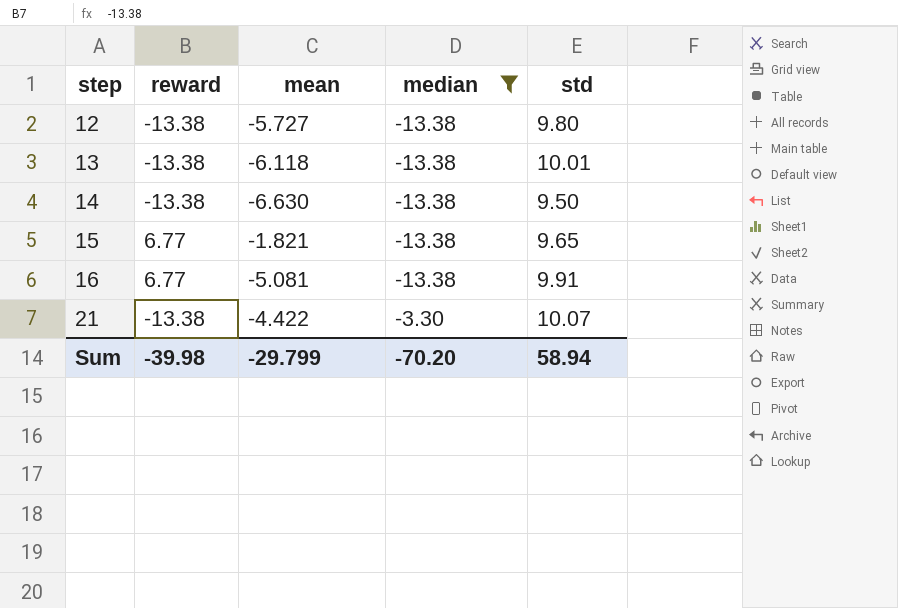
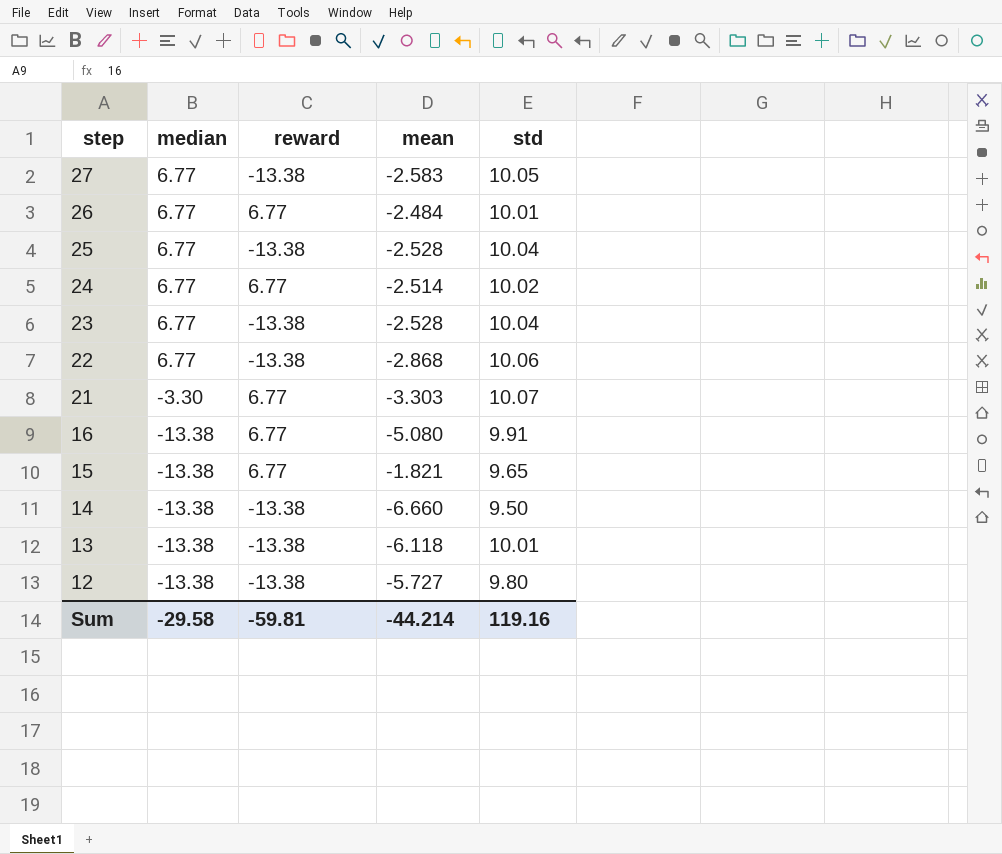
filter: median != 6.77 -> none
row order: step ascending -> step descending
column median | position: 4 -> 2
21 | reward: -13.38 -> 6.77
21 | mean: -4.422 -> -3.303
16 | mean: -5.081 -> -5.080
14 | mean: -6.630 -> -6.660
Sum | median: -70.20 -> -29.58
Sum | reward: -39.98 -> -59.81
Sum | mean: -29.799 -> -44.214
Sum | std: 58.94 -> 119.16

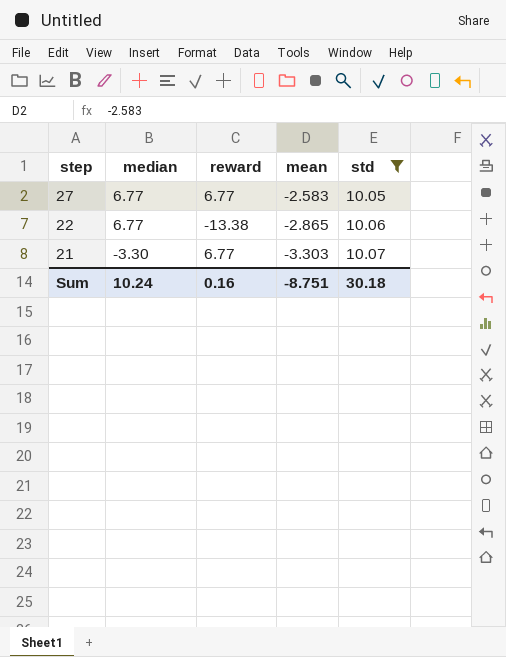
filter: none -> std >= 10.05
27 | reward: -13.38 -> 6.77
22 | mean: -2.868 -> -2.865
Sum | median: -29.58 -> 10.24
Sum | reward: -59.81 -> 0.16
Sum | mean: -44.214 -> -8.751
Sum | std: 119.16 -> 30.18

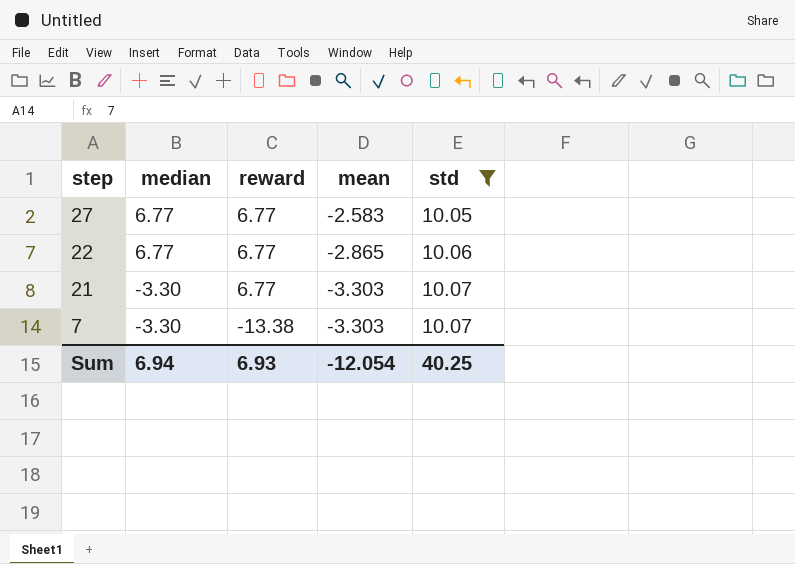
22 | reward: -13.38 -> 6.77
row 7: none -> -3.30 | -13.38 | -3.303 | 10.07
Sum | median: 10.24 -> 6.94
Sum | reward: 0.16 -> 6.93
Sum | mean: -8.751 -> -12.054
Sum | std: 30.18 -> 40.25

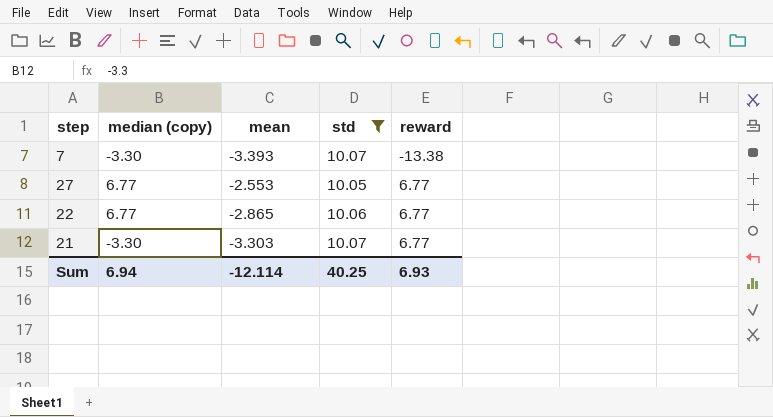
row order: step descending -> reward ascending
column name: median -> median (copy)
column reward | position: 3 -> 5
7 | mean: -3.303 -> -3.393
27 | mean: -2.583 -> -2.553
Sum | mean: -12.054 -> -12.114

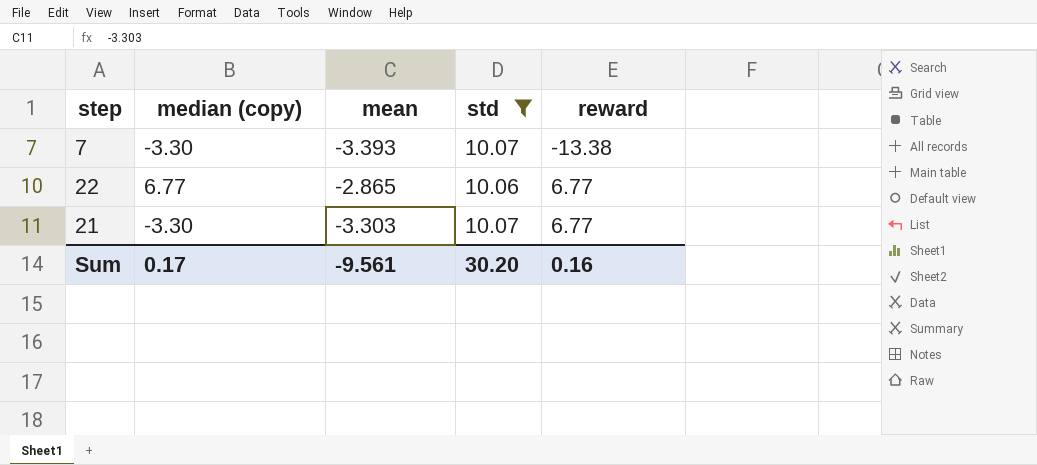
row 27: 6.77 | -2.553 | 10.05 | 6.77 -> none
Sum | median (copy): 6.94 -> 0.17
Sum | mean: -12.114 -> -9.561
Sum | std: 40.25 -> 30.20
Sum | reward: 6.93 -> 0.16

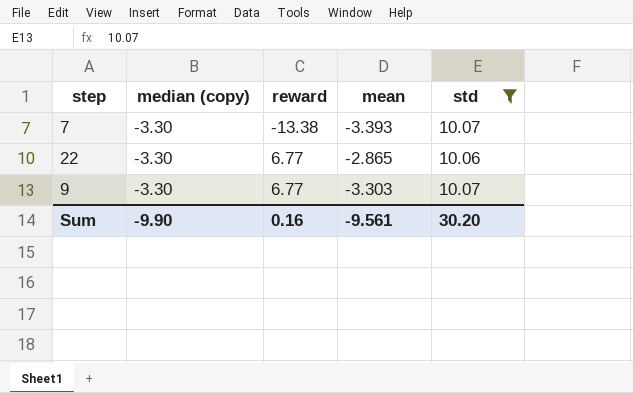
column reward | position: 5 -> 3
row 21: -3.30 | -3.303 | 10.07 | 6.77 -> none
22 | median (copy): 6.77 -> -3.30
row 9: none -> -3.30 | 6.77 | -3.303 | 10.07
Sum | median (copy): 0.17 -> -9.90

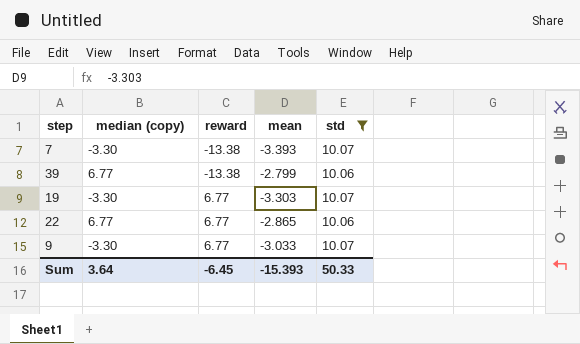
row 39: none -> 6.77 | -13.38 | -2.799 | 10.06
row 19: none -> -3.30 | 6.77 | -3.303 | 10.07
22 | median (copy): -3.30 -> 6.77
9 | mean: -3.303 -> -3.033
Sum | median (copy): -9.90 -> 3.64
Sum | reward: 0.16 -> -6.45
Sum | mean: -9.561 -> -15.393
Sum | std: 30.20 -> 50.33

